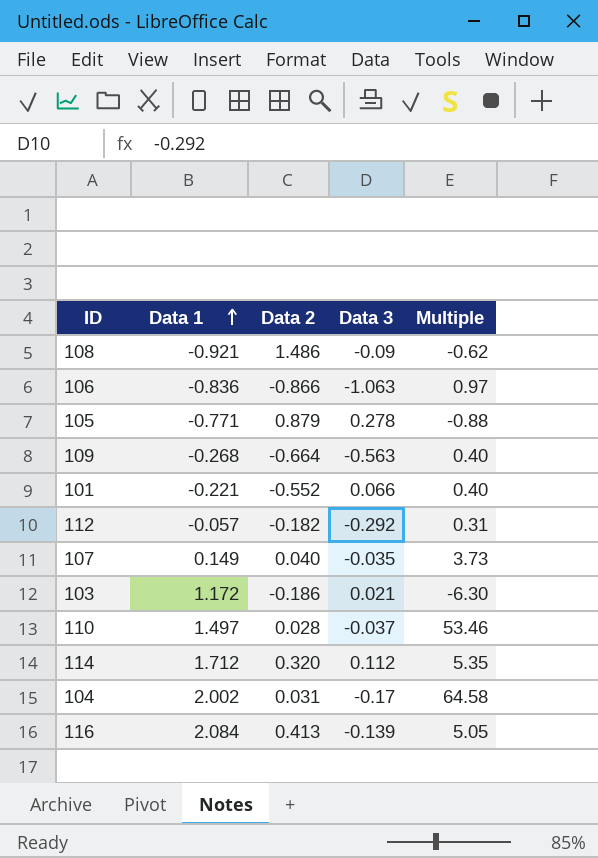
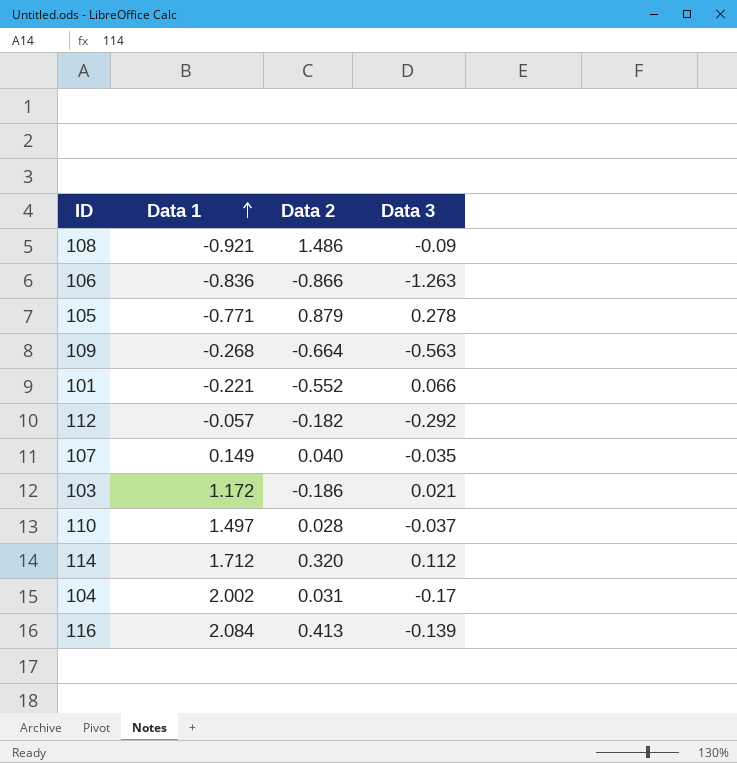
column Multiple | formula: [Data 1] / [Data 2] -> none
106 | Data 3: -1.063 -> -1.263

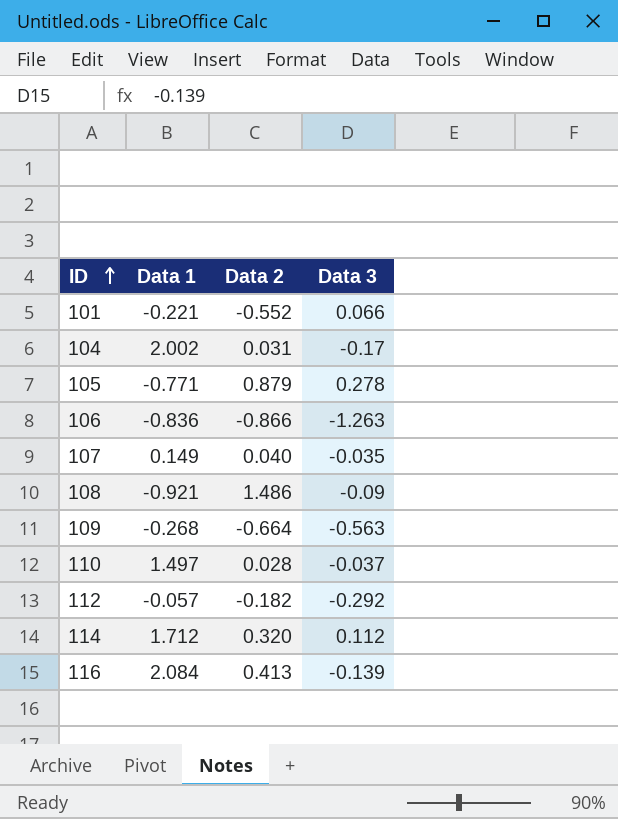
row order: Data 1 ascending -> ID ascending
row 103: 1.172 | -0.186 | 0.021 -> none

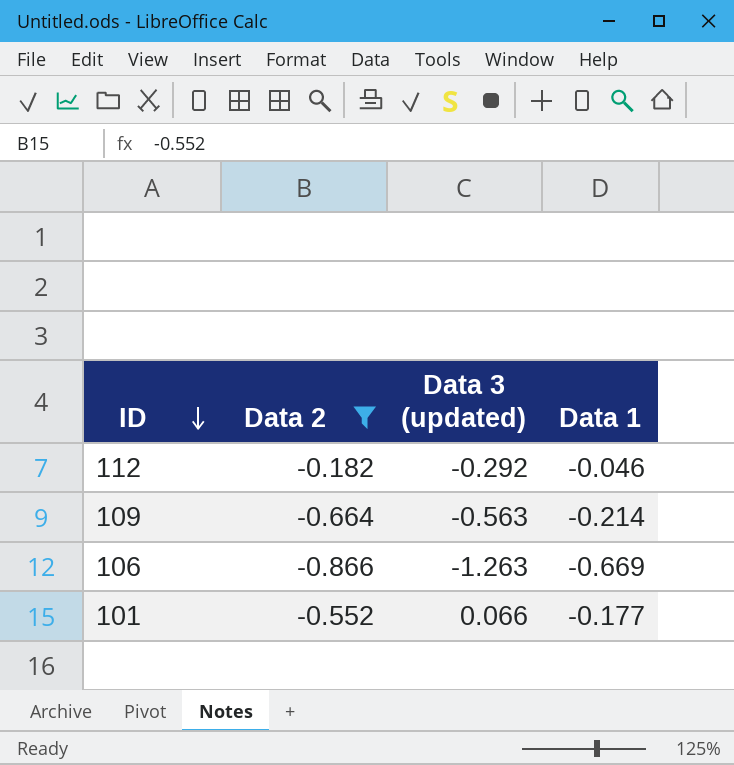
filter: none -> Data 2 <= -0.182
row order: ID ascending -> ID descending
column name: Data 3 -> Data 3 (updated)
column Data 1 | position: 2 -> 4
112 | Data 1: -0.057 -> -0.046
109 | Data 1: -0.268 -> -0.214
106 | Data 1: -0.836 -> -0.669
101 | Data 1: -0.221 -> -0.177

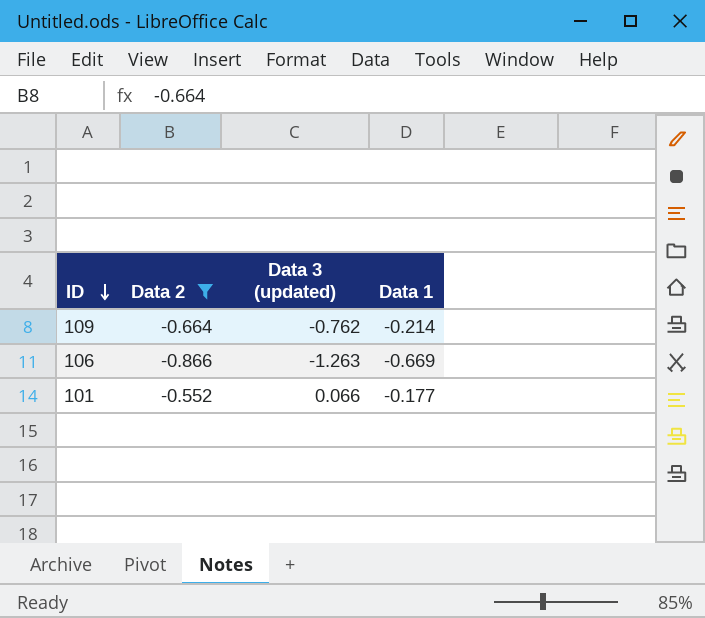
row 112: -0.182 | -0.292 | -0.046 -> none
109 | Data 3 (updated): -0.563 -> -0.762

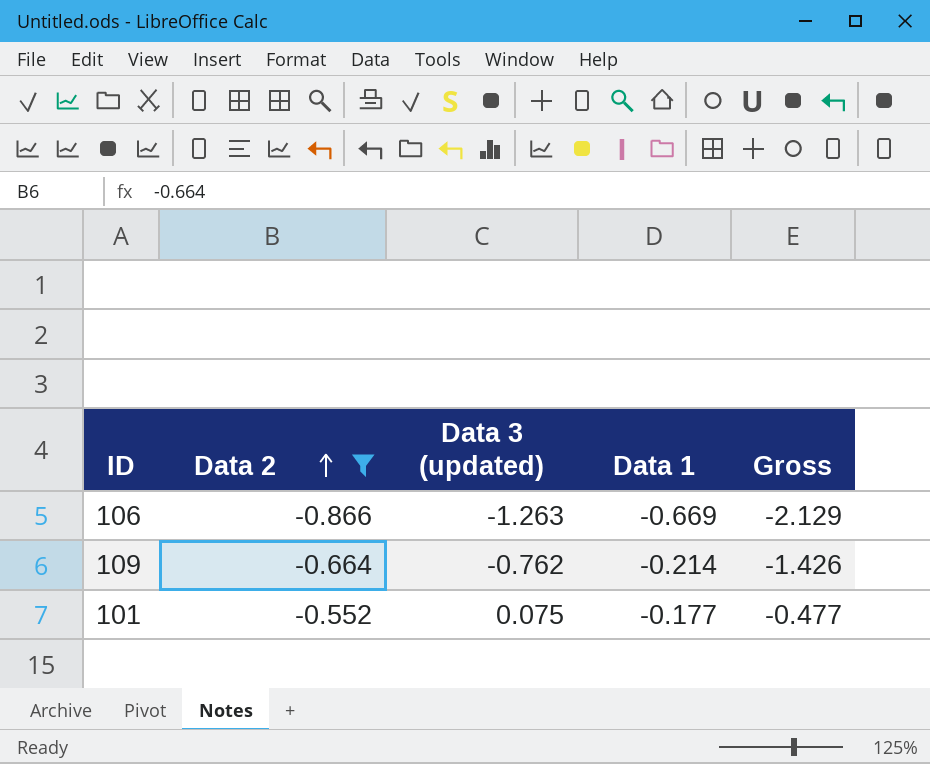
row order: ID descending -> Data 2 ascending
column Gross | formula: none -> [Data 2] + [Data 3 (updated)]
101 | Data 3 (updated): 0.066 -> 0.075

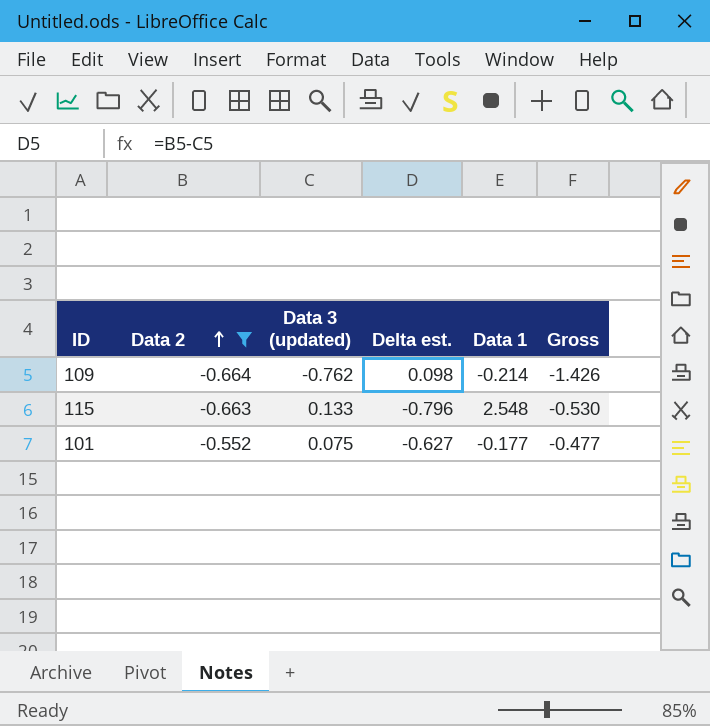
column Delta est. | formula: none -> [Data 2] - [Data 3 (updated)]
row 106: -0.866 | -1.263 | -0.669 | -2.129 -> none
row 115: none -> -0.663 | 0.133 | -0.796 | 2.548 | -0.530

